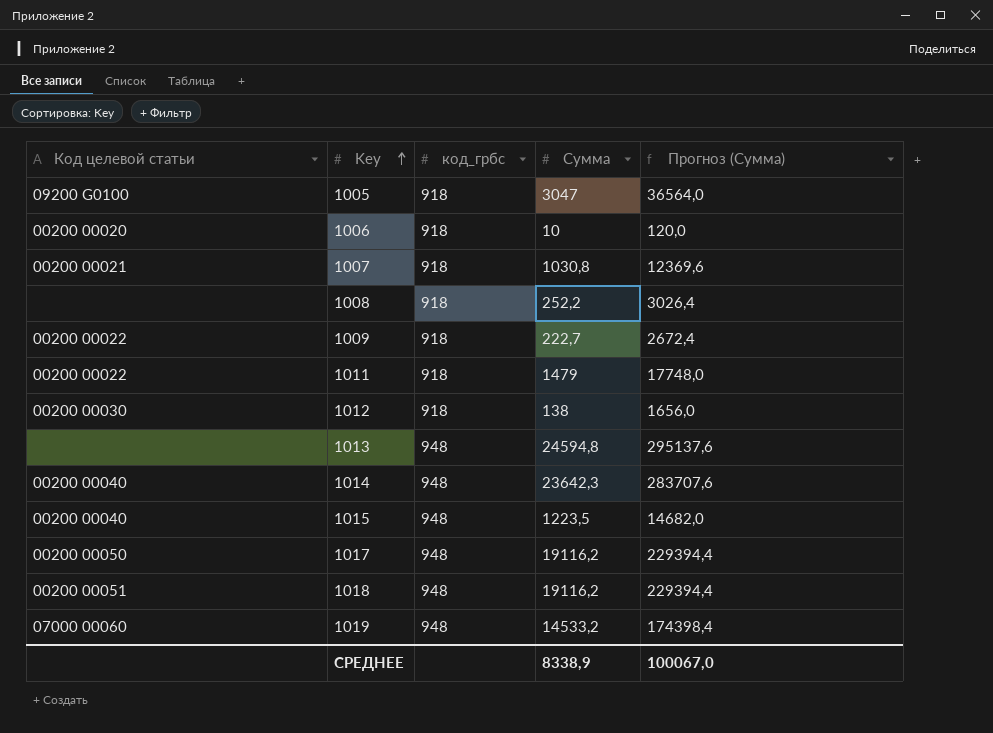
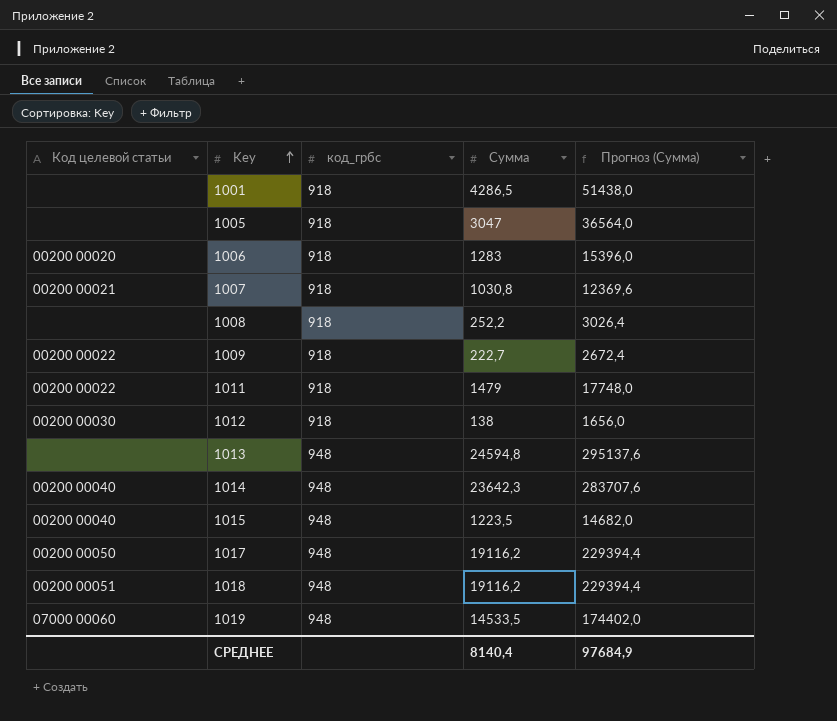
row 1001: none -> none | 918 | 4286,5 | 51438,0
1005 | Код целевой статьи: 09200 G0100 -> none
1006 | Сумма: 10 -> 1283
1006 | Прогноз (Сумма): 120,0 -> 15396,0
1019 | Сумма: 14533,2 -> 14533,5
1019 | Прогноз (Сумма): 174398,4 -> 174402,0
СРЕДНЕЕ | Сумма: 8338,9 -> 8140,4
СРЕДНЕЕ | Прогноз (Сумма): 100067,0 -> 97684,9

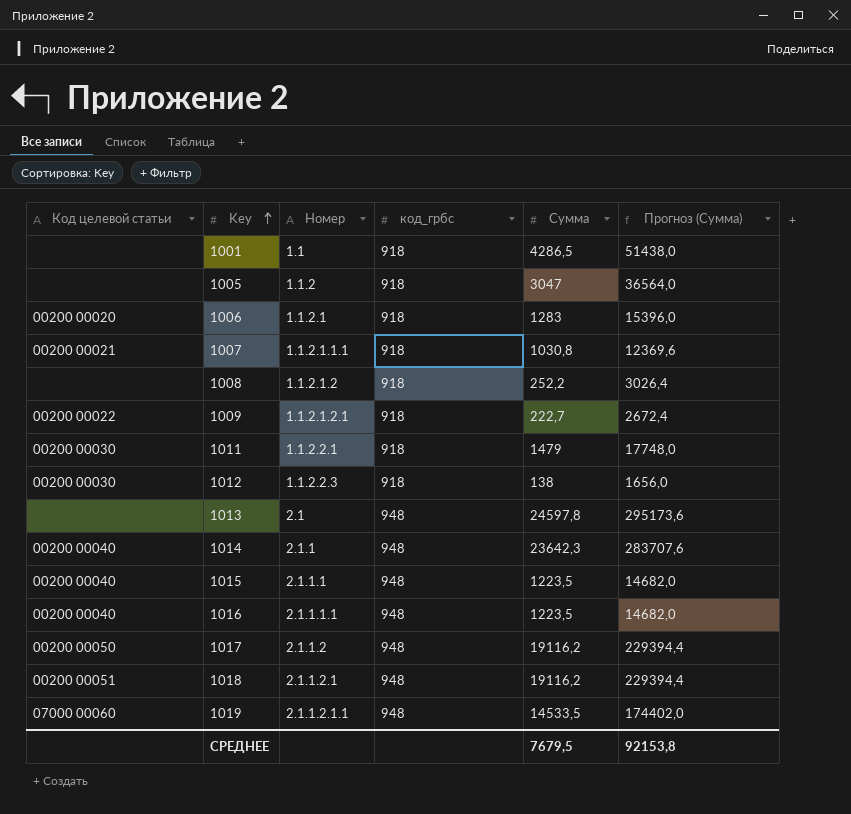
column Номер | position: none -> 3
1011 | Код целевой статьи: 00200 00022 -> 00200 00030
1013 | Сумма: 24594,8 -> 24597,8
1013 | Прогноз (Сумма): 295137,6 -> 295173,6
row 1016: none -> 00200 00040 | 2.1.1.1.1 | 948 | 1223,5 | 14682,0
СРЕДНЕЕ | Сумма: 8140,4 -> 7679,5
СРЕДНЕЕ | Прогноз (Сумма): 97684,9 -> 92153,8

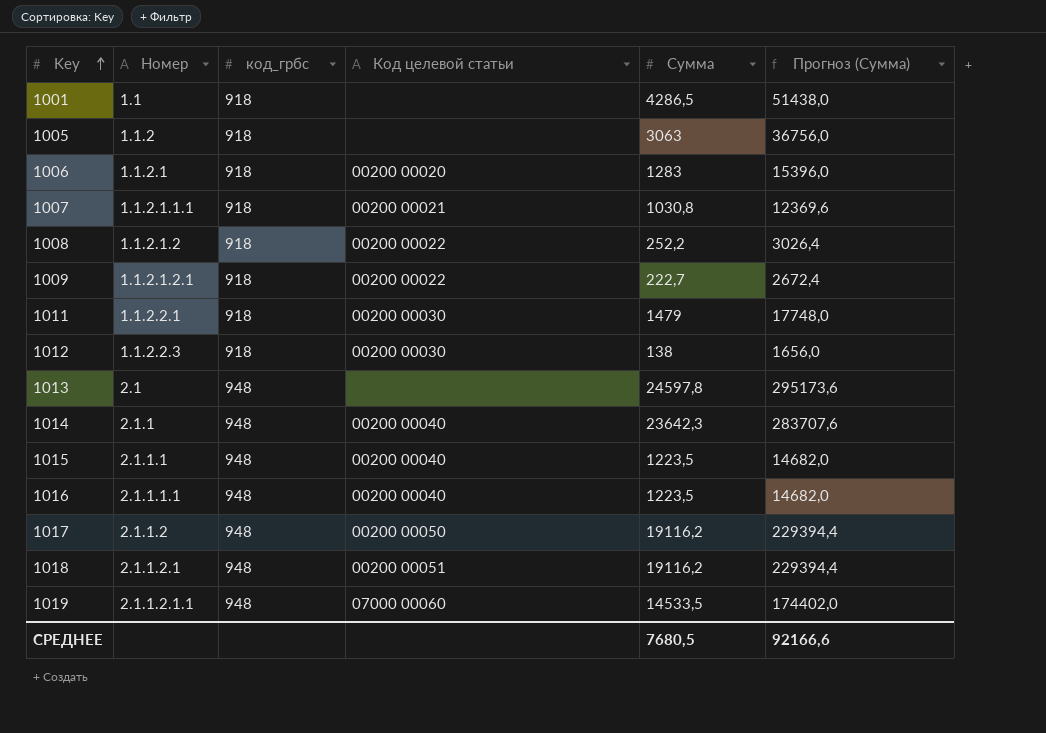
column Код целевой статьи | position: 1 -> 4
1005 | Сумма: 3047 -> 3063
1005 | Прогноз (Сумма): 36564,0 -> 36756,0
1008 | Код целевой статьи: none -> 00200 00022
СРЕДНЕЕ | Сумма: 7679,5 -> 7680,5
СРЕДНЕЕ | Прогноз (Сумма): 92153,8 -> 92166,6

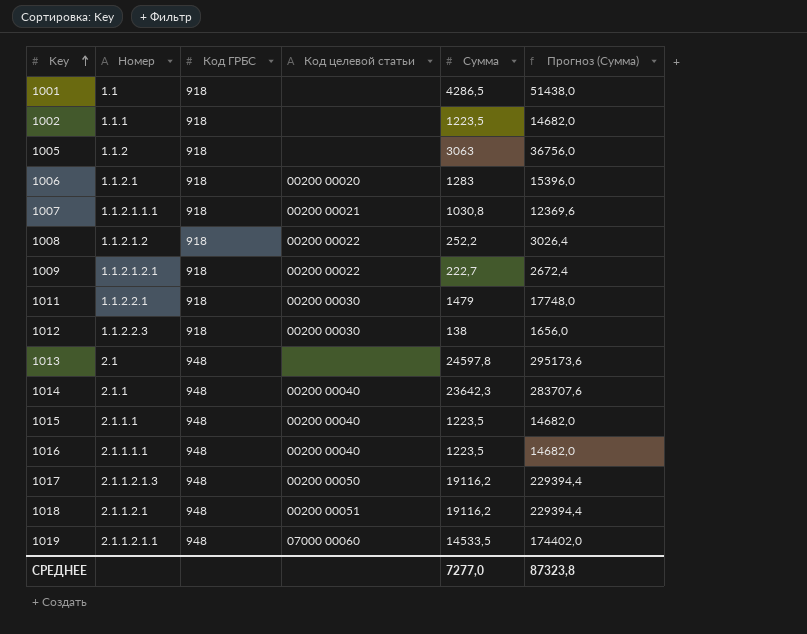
column name: код_грбс -> Код ГРБС
row 1002: none -> 1.1.1 | 918 | none | 1223,5 | 14682,0
1017 | Номер: 2.1.1.2 -> 2.1.1.2.1.3
СРЕДНЕЕ | Сумма: 7680,5 -> 7277,0
СРЕДНЕЕ | Прогноз (Сумма): 92166,6 -> 87323,8

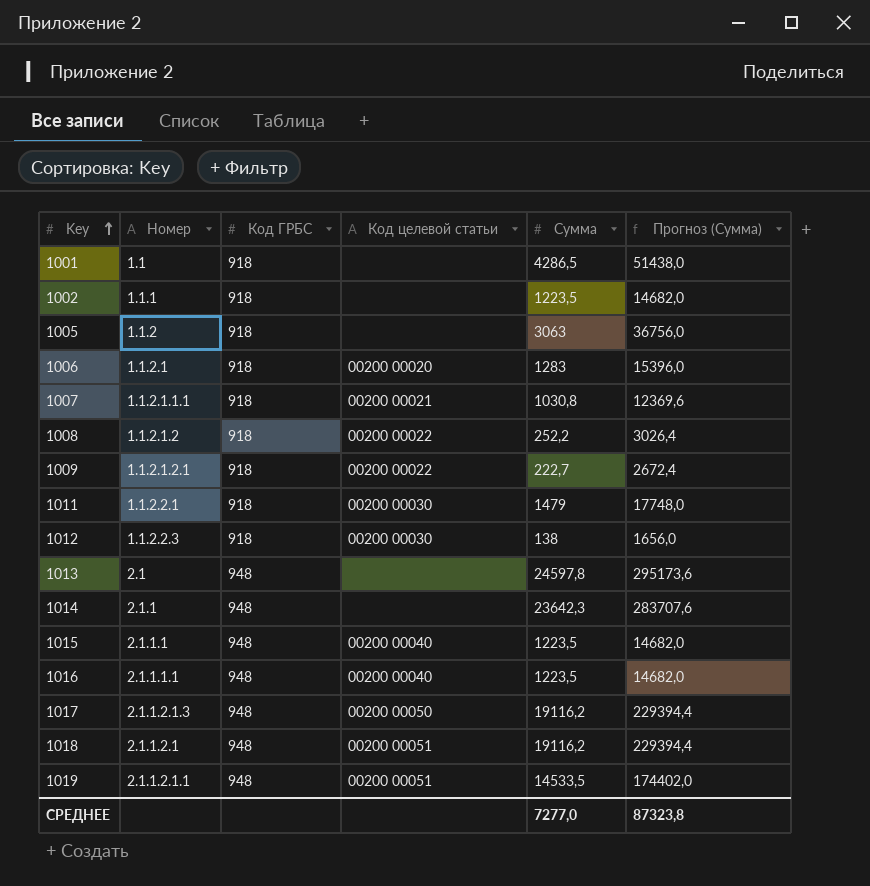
1014 | Код целевой статьи: 00200 00040 -> none
1019 | Код целевой статьи: 07000 00060 -> 00200 00051

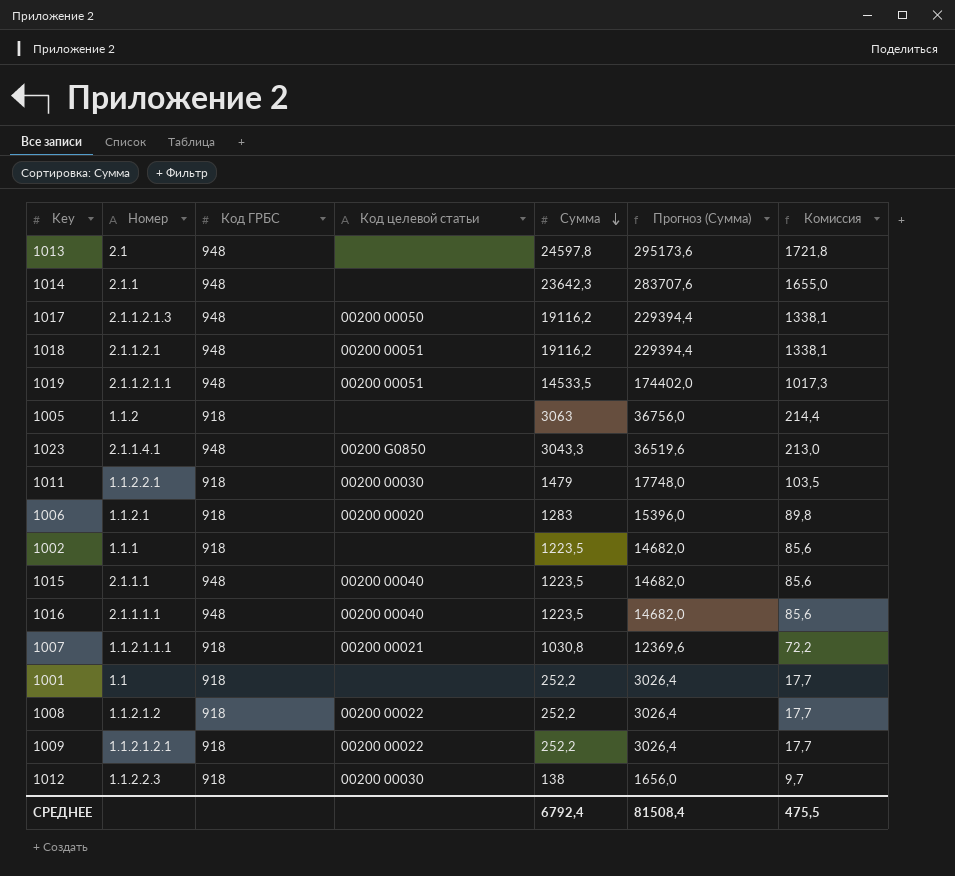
row order: Key ascending -> Сумма descending
column Комиссия | formula: none -> [Сумма] * 0,07
row 1023: none -> 2.1.1.4.1 | 948 | 00200 G0850 | 3043,3 | 36519,6 | 213,0
1001 | Сумма: 4286,5 -> 252,2
1001 | Прогноз (Сумма): 51438,0 -> 3026,4
1009 | Сумма: 222,7 -> 252,2
1009 | Прогноз (Сумма): 2672,4 -> 3026,4
СРЕДНЕЕ | Сумма: 7277,0 -> 6792,4
СРЕДНЕЕ | Прогноз (Сумма): 87323,8 -> 81508,4

